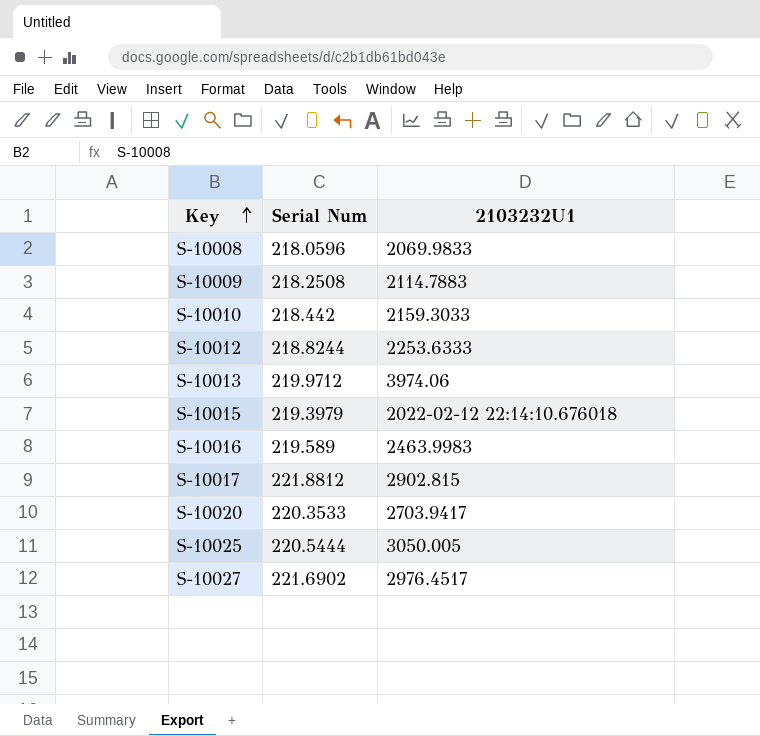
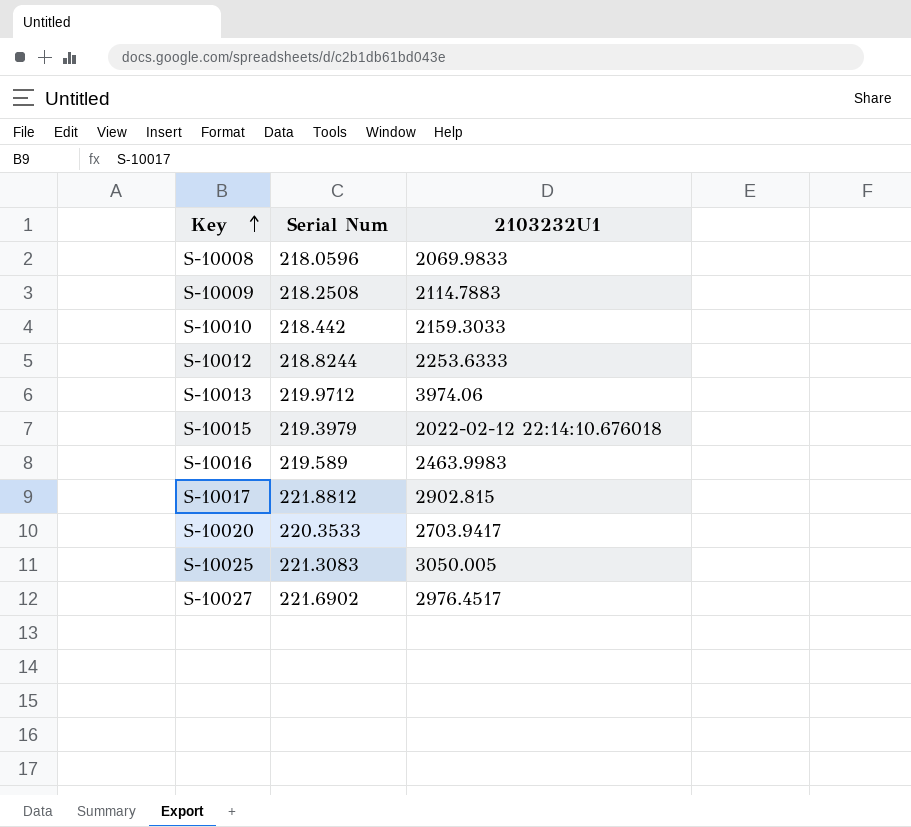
S-10025 | Serial Num: 220.5444 -> 221.3083

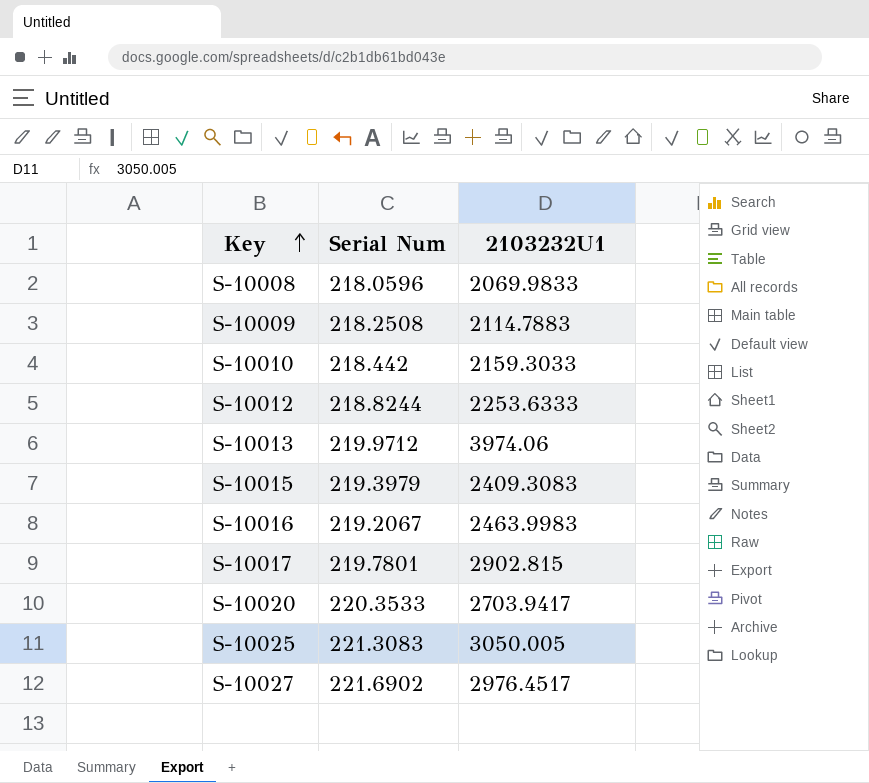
S-10015 | 2103232U1: 2022-02-12 22:14:10.676018 -> 2409.3083
S-10016 | Serial Num: 219.589 -> 219.2067
S-10017 | Serial Num: 221.8812 -> 219.7801

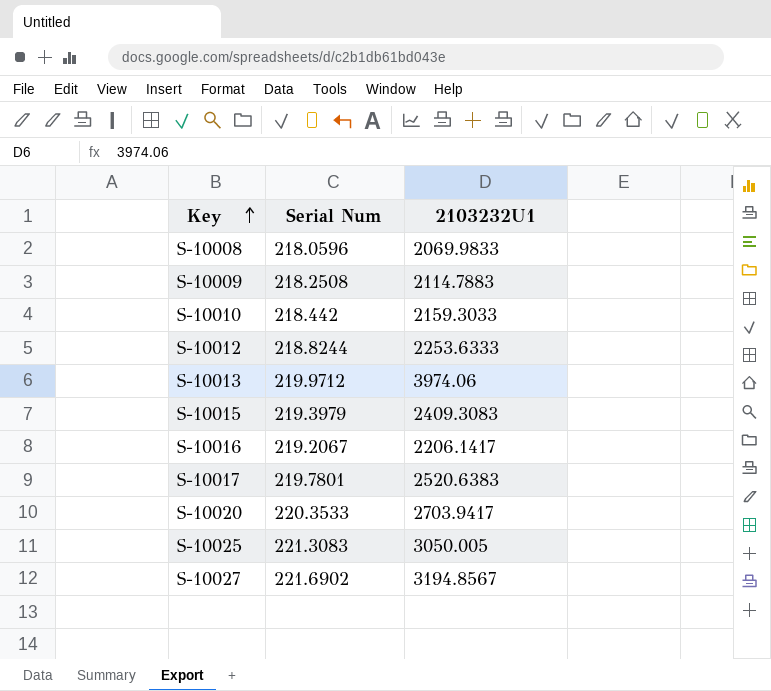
S-10016 | 2103232U1: 2463.9983 -> 2206.1417
S-10017 | 2103232U1: 2902.815 -> 2520.6383
S-10027 | 2103232U1: 2976.4517 -> 3194.8567

